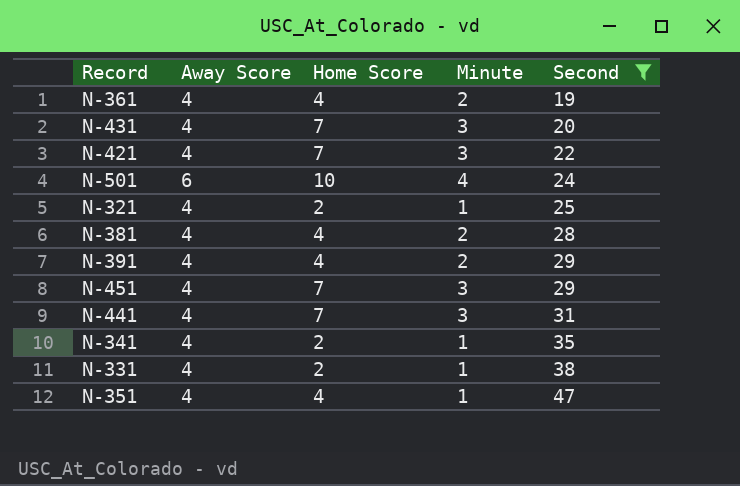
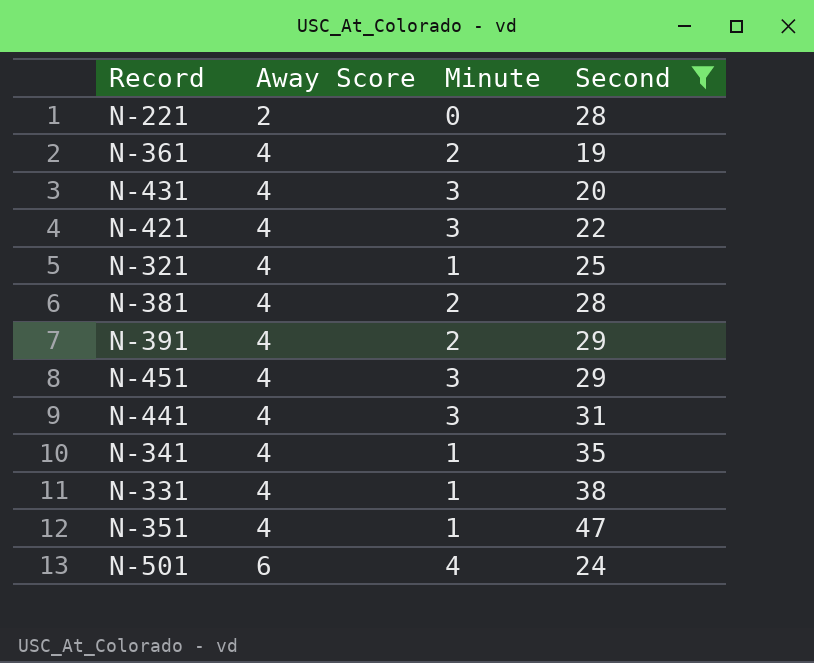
row order: Second ascending -> Away Score ascending
column Home Score | position: 3 -> none
row N-221: none -> 2 | 0 | 28

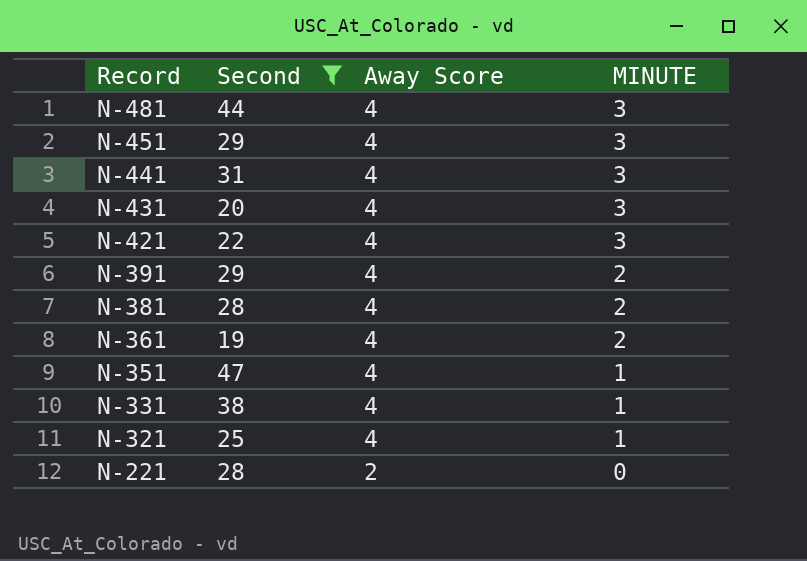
row order: Away Score ascending -> Record descending
column Second | position: 4 -> 2
column name: Minute -> MINUTE
row N-341: 4 | 1 | 35 -> none
row N-501: 6 | 4 | 24 -> none
row N-481: none -> 44 | 4 | 3

